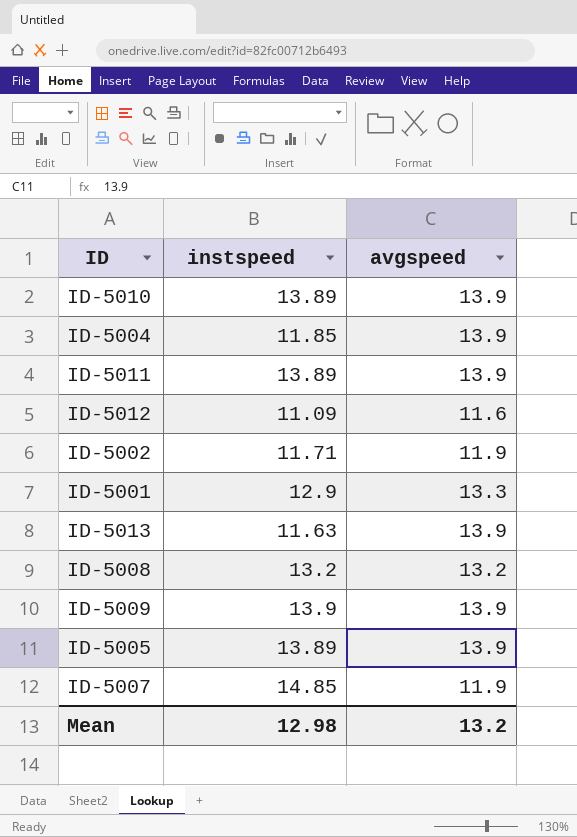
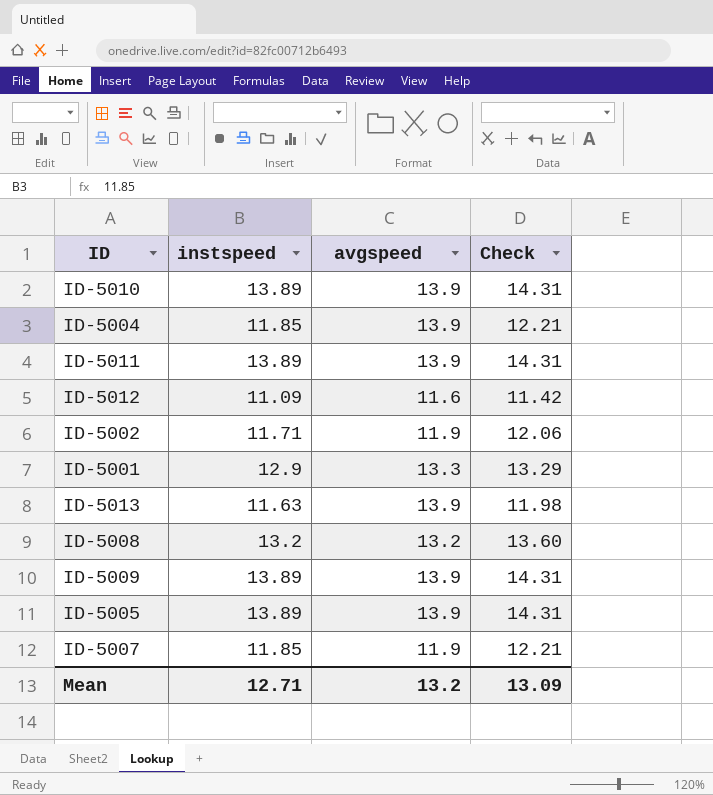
column Check | formula: none -> [instspeed] * 1.03
ID-5009 | instspeed: 13.9 -> 13.89
ID-5007 | instspeed: 14.85 -> 11.85
Mean | instspeed: 12.98 -> 12.71

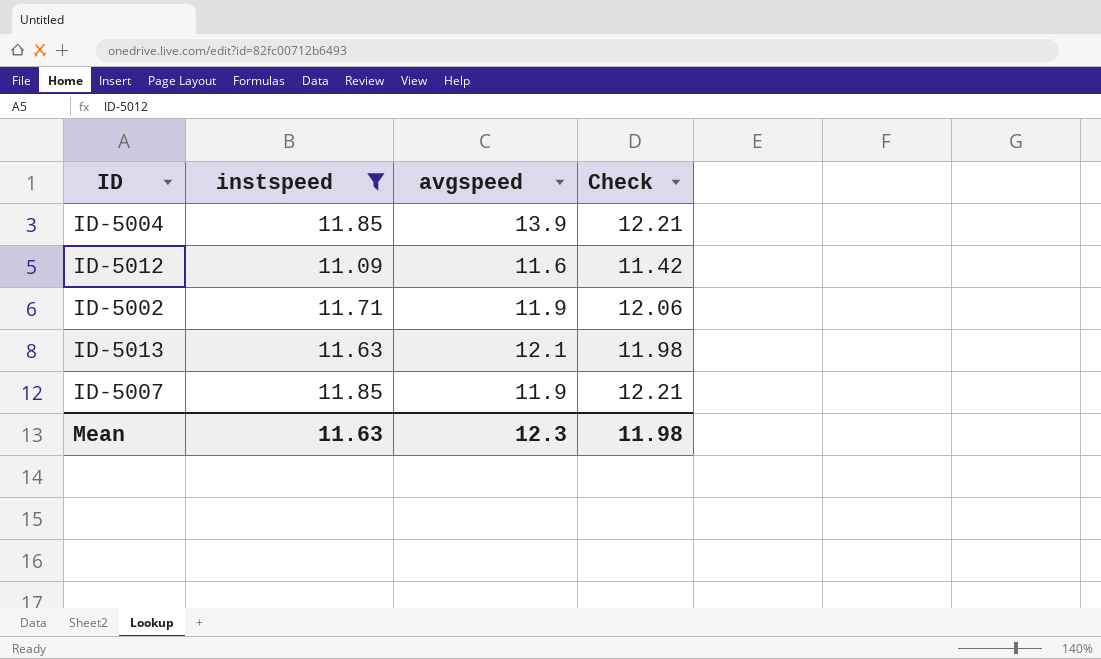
filter: none -> instspeed <= 11.85
ID-5013 | avgspeed: 13.9 -> 12.1
Mean | instspeed: 12.71 -> 11.63
Mean | avgspeed: 13.2 -> 12.3
Mean | Check: 13.09 -> 11.98

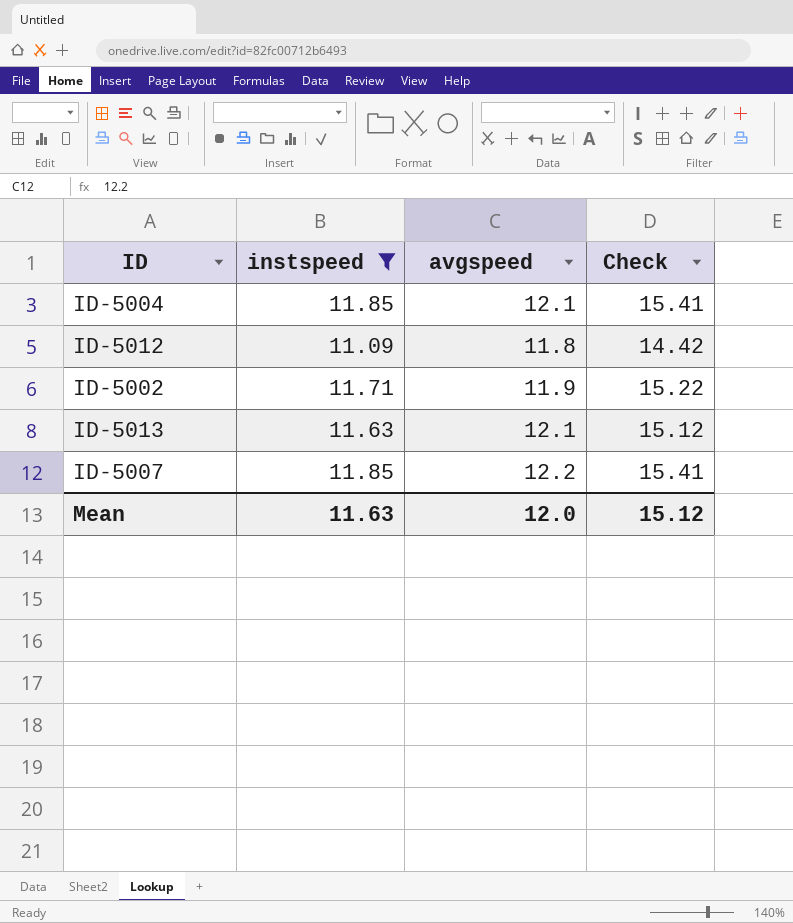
column Check | formula: [instspeed] * 1.03 -> [instspeed] * 1.3
ID-5004 | avgspeed: 13.9 -> 12.1
ID-5012 | avgspeed: 11.6 -> 11.8
ID-5007 | avgspeed: 11.9 -> 12.2
Mean | avgspeed: 12.3 -> 12.0
Mean | Check: 11.98 -> 15.12

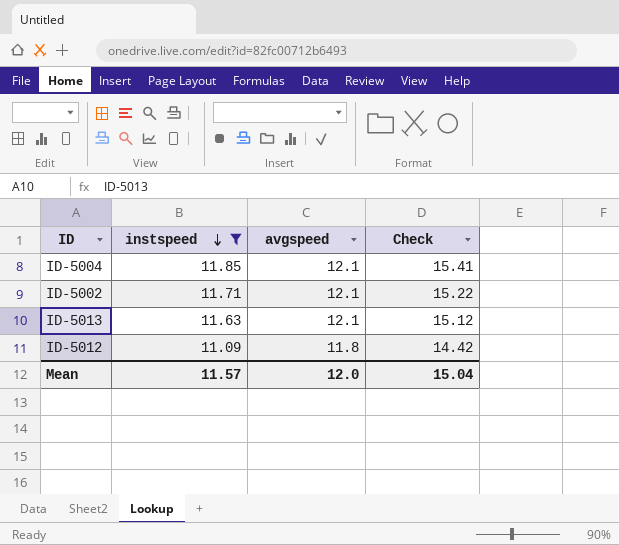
row order: none -> instspeed descending
row ID-5007: 11.85 | 12.2 | 15.41 -> none
ID-5002 | avgspeed: 11.9 -> 12.1
Mean | instspeed: 11.63 -> 11.57
Mean | Check: 15.12 -> 15.04

